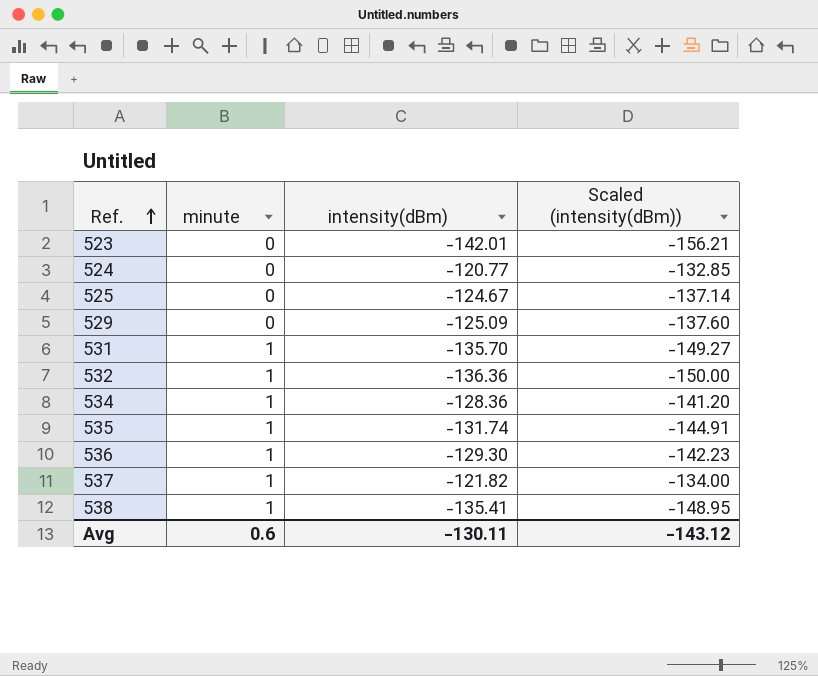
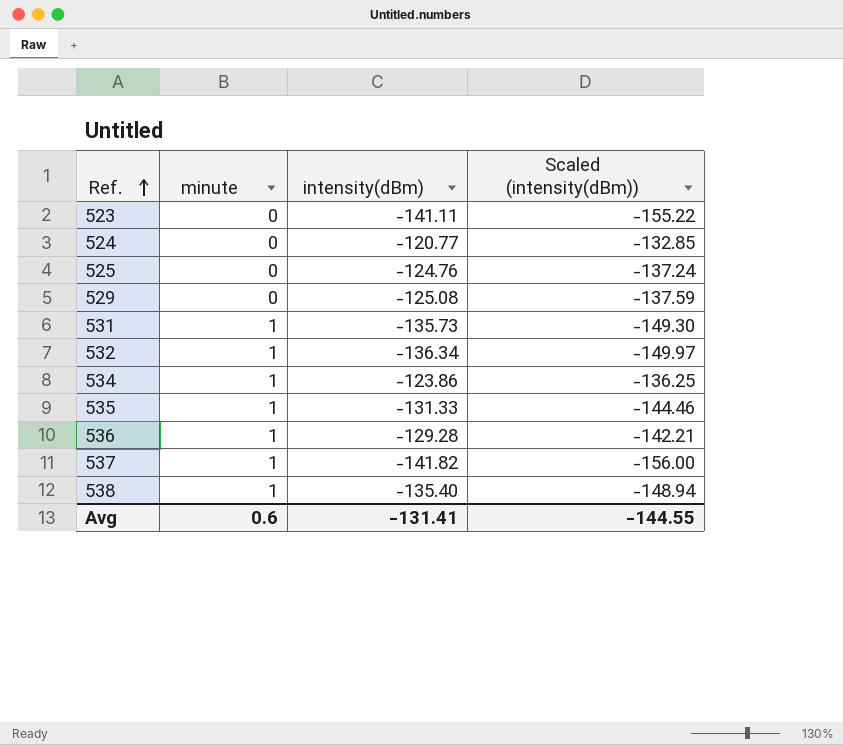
523 | intensity(dBm): -142.01 -> -141.11
523 | Scaled (intensity(dBm)): -156.21 -> -155.22
525 | intensity(dBm): -124.67 -> -124.76
525 | Scaled (intensity(dBm)): -137.14 -> -137.24
529 | intensity(dBm): -125.09 -> -125.08
529 | Scaled (intensity(dBm)): -137.60 -> -137.59
531 | intensity(dBm): -135.70 -> -135.73
531 | Scaled (intensity(dBm)): -149.27 -> -149.30
532 | intensity(dBm): -136.36 -> -136.34
532 | Scaled (intensity(dBm)): -150.00 -> -149.97
534 | intensity(dBm): -128.36 -> -123.86
534 | Scaled (intensity(dBm)): -141.20 -> -136.25
535 | intensity(dBm): -131.74 -> -131.33
535 | Scaled (intensity(dBm)): -144.91 -> -144.46
536 | intensity(dBm): -129.30 -> -129.28
536 | Scaled (intensity(dBm)): -142.23 -> -142.21
537 | intensity(dBm): -121.82 -> -141.82
537 | Scaled (intensity(dBm)): -134.00 -> -156.00
538 | intensity(dBm): -135.41 -> -135.40
538 | Scaled (intensity(dBm)): -148.95 -> -148.94
Avg | intensity(dBm): -130.11 -> -131.41
Avg | Scaled (intensity(dBm)): -143.12 -> -144.55

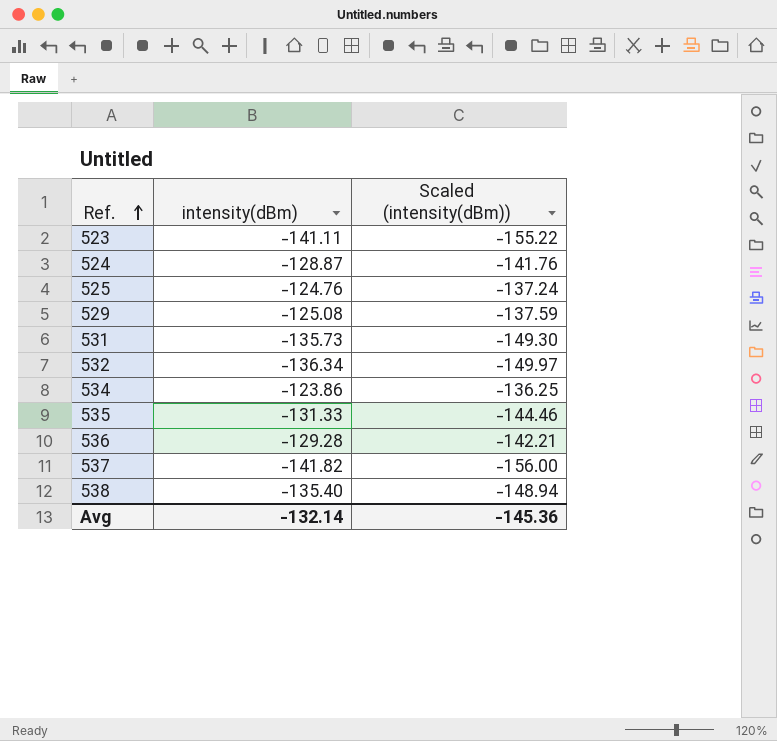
column minute | position: 2 -> none
524 | intensity(dBm): -120.77 -> -128.87
524 | Scaled (intensity(dBm)): -132.85 -> -141.76
Avg | intensity(dBm): -131.41 -> -132.14
Avg | Scaled (intensity(dBm)): -144.55 -> -145.36

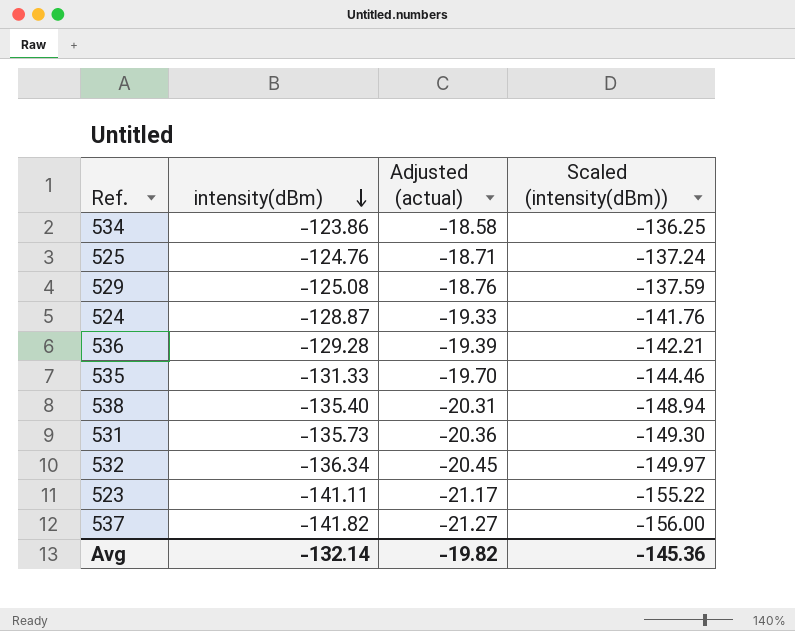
row order: Ref. ascending -> intensity(dBm) descending
column Adjusted (actual) | formula: none -> [intensity(dBm)] * 0.15

